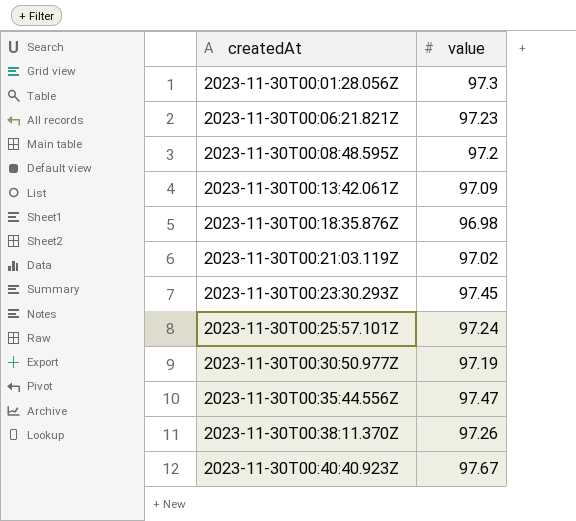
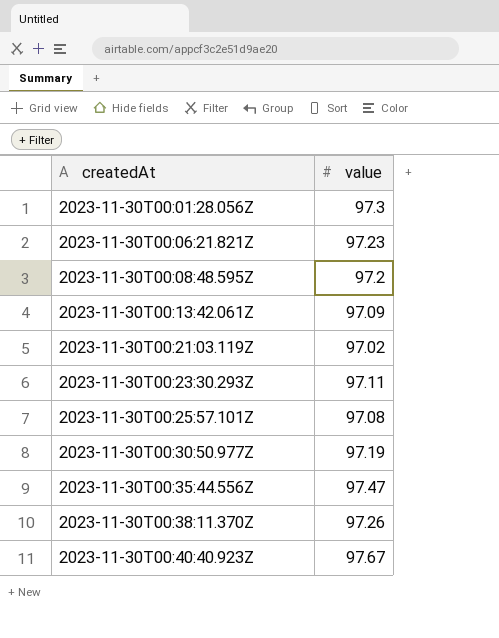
row 2023-11-30T00:18:35.876Z: 96.98 -> none
2023-11-30T00:23:30.293Z | value: 97.45 -> 97.11
2023-11-30T00:25:57.101Z | value: 97.24 -> 97.08

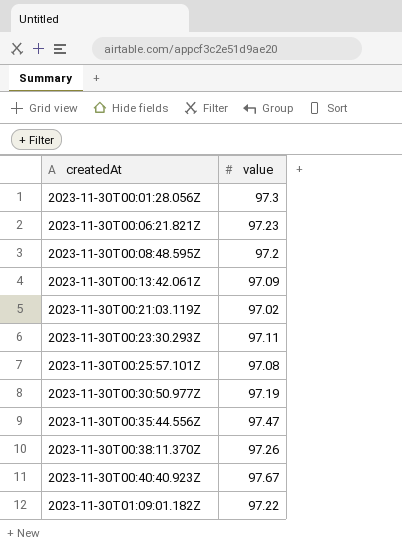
row 2023-11-30T01:09:01.182Z: none -> 97.22

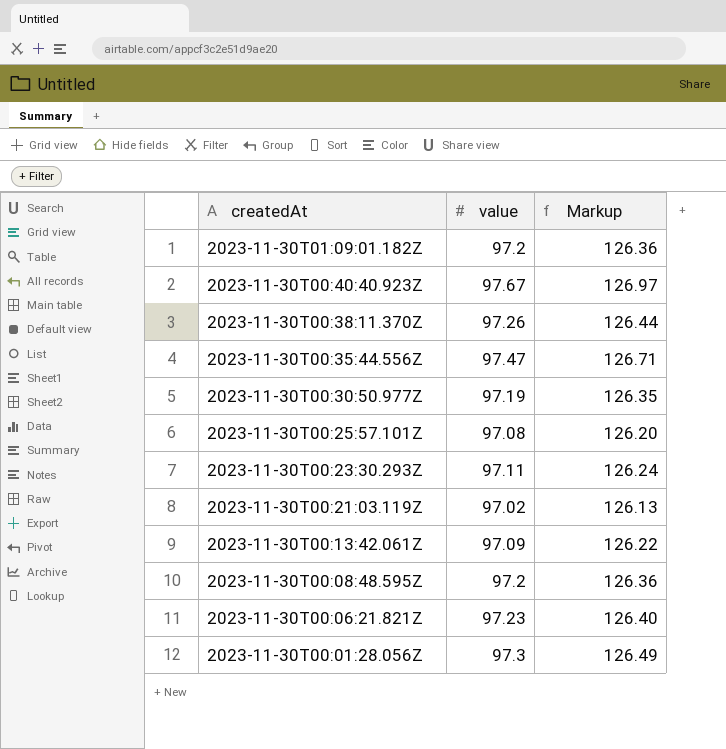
row order: createdAt ascending -> createdAt descending
column Markup | formula: none -> [value] * 1.3
2023-11-30T01:09:01.182Z | value: 97.22 -> 97.2

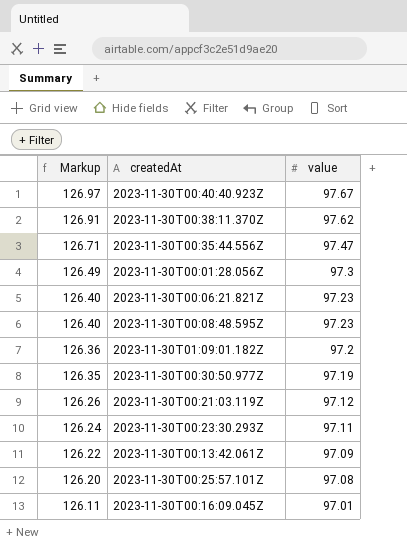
row order: createdAt descending -> Markup descending
column Markup | position: 3 -> 1
2023-11-30T00:38:11.370Z | Markup: 126.44 -> 126.91
2023-11-30T00:38:11.370Z | value: 97.26 -> 97.62
2023-11-30T00:08:48.595Z | Markup: 126.36 -> 126.40
2023-11-30T00:08:48.595Z | value: 97.2 -> 97.23
2023-11-30T00:21:03.119Z | Markup: 126.13 -> 126.26
2023-11-30T00:21:03.119Z | value: 97.02 -> 97.12
row 2023-11-30T00:16:09.045Z: none -> 126.11 | 97.01

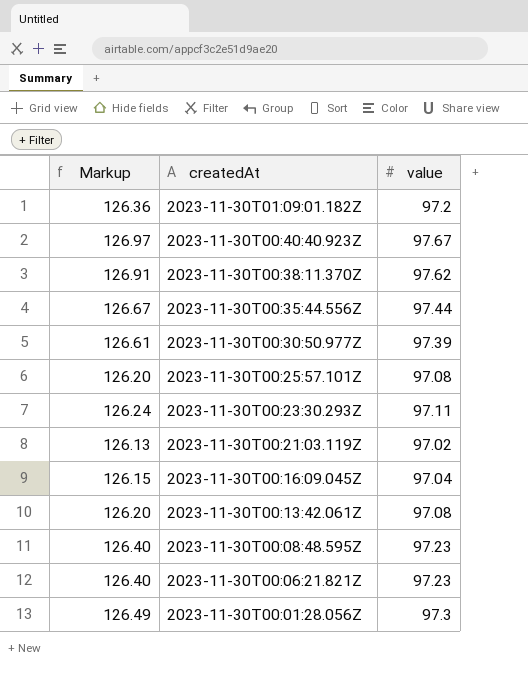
row order: Markup descending -> createdAt descending
2023-11-30T00:35:44.556Z | Markup: 126.71 -> 126.67
2023-11-30T00:35:44.556Z | value: 97.47 -> 97.44
2023-11-30T00:30:50.977Z | Markup: 126.35 -> 126.61
2023-11-30T00:30:50.977Z | value: 97.19 -> 97.39
2023-11-30T00:21:03.119Z | Markup: 126.26 -> 126.13
2023-11-30T00:21:03.119Z | value: 97.12 -> 97.02
2023-11-30T00:16:09.045Z | Markup: 126.11 -> 126.15
2023-11-30T00:16:09.045Z | value: 97.01 -> 97.04
2023-11-30T00:13:42.061Z | Markup: 126.22 -> 126.20
2023-11-30T00:13:42.061Z | value: 97.09 -> 97.08

